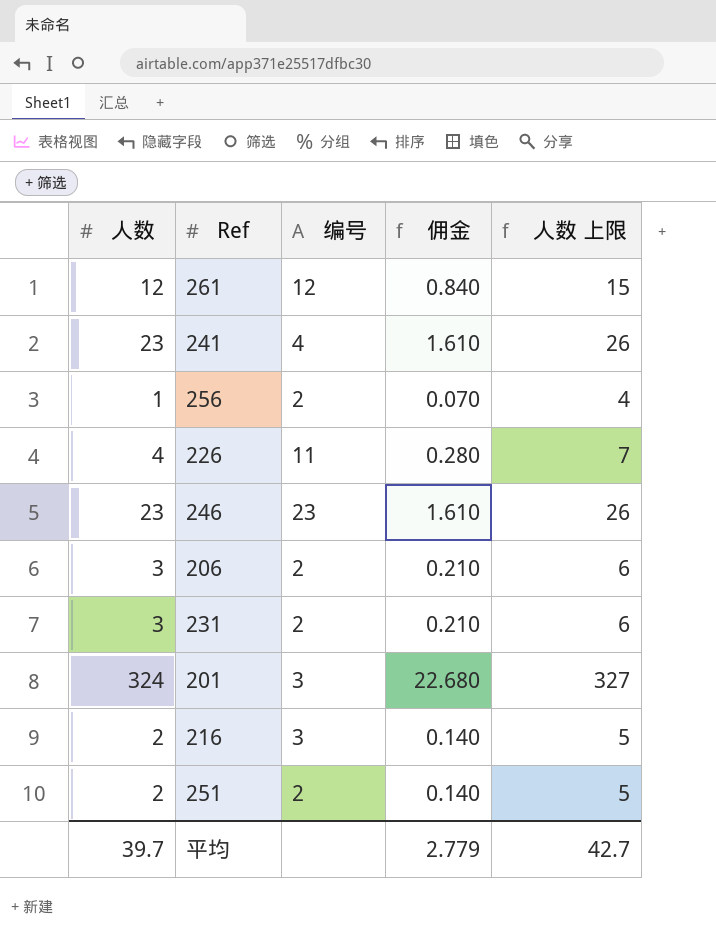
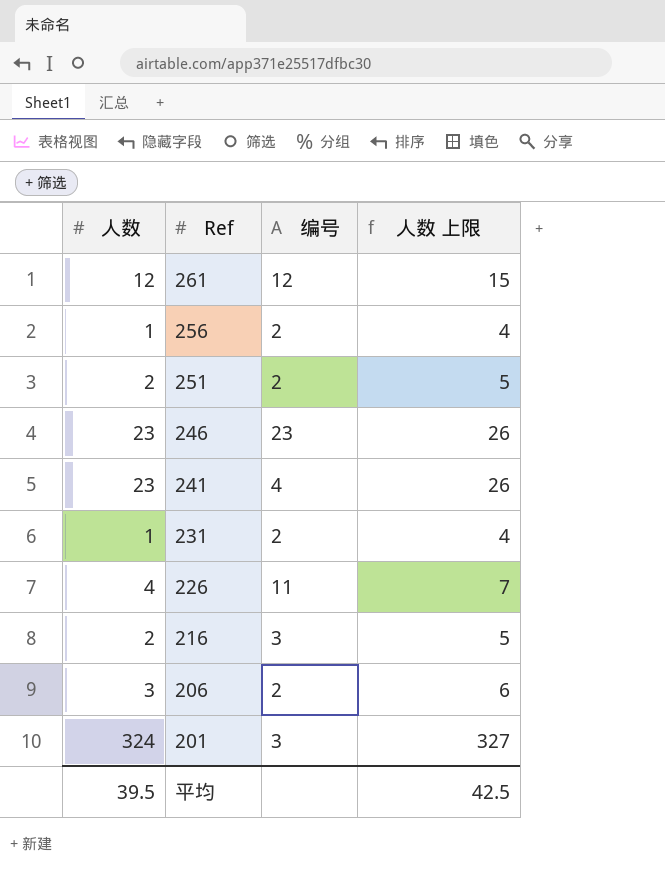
row order: none -> Ref descending
column 佣金 | formula: [人数] * 0.07 -> none
231 | 人数: 3 -> 1
231 | 人数 上限: 6 -> 4
平均 | 人数: 39.7 -> 39.5
平均 | 人数 上限: 42.7 -> 42.5

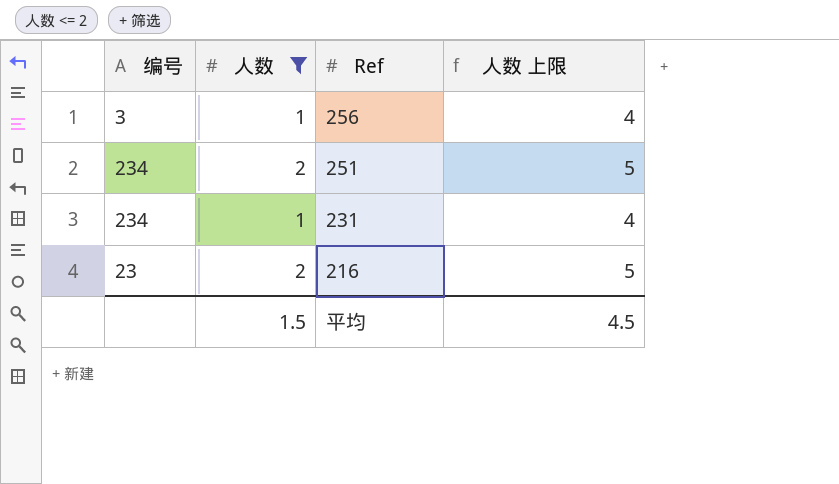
filter: none -> 人数 <= 2
column 编号 | position: 3 -> 1
256 | 编号: 2 -> 3
251 | 编号: 2 -> 234
231 | 编号: 2 -> 234
216 | 编号: 3 -> 23
平均 | 人数: 39.5 -> 1.5
平均 | 人数 上限: 42.5 -> 4.5

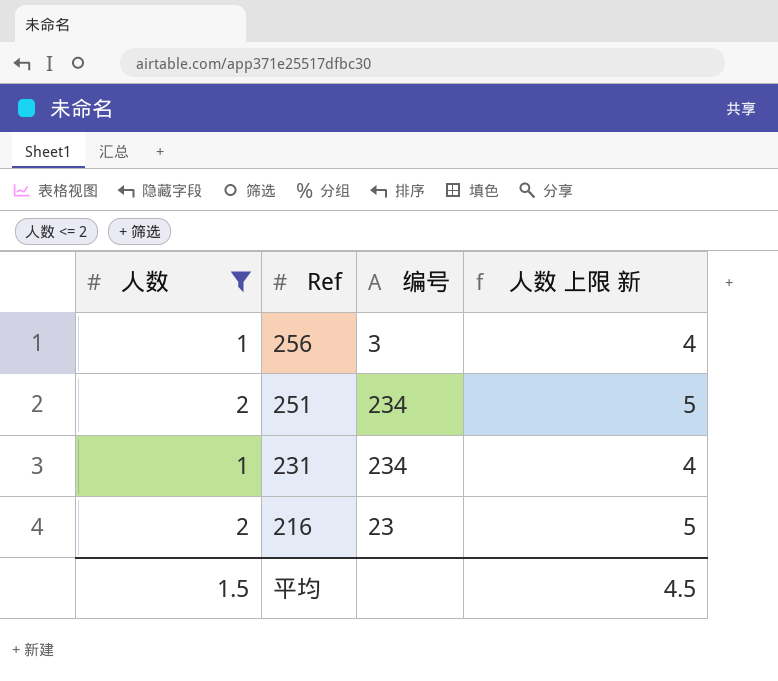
column 编号 | position: 1 -> 3
column name: 人数 上限 -> 人数 上限 新

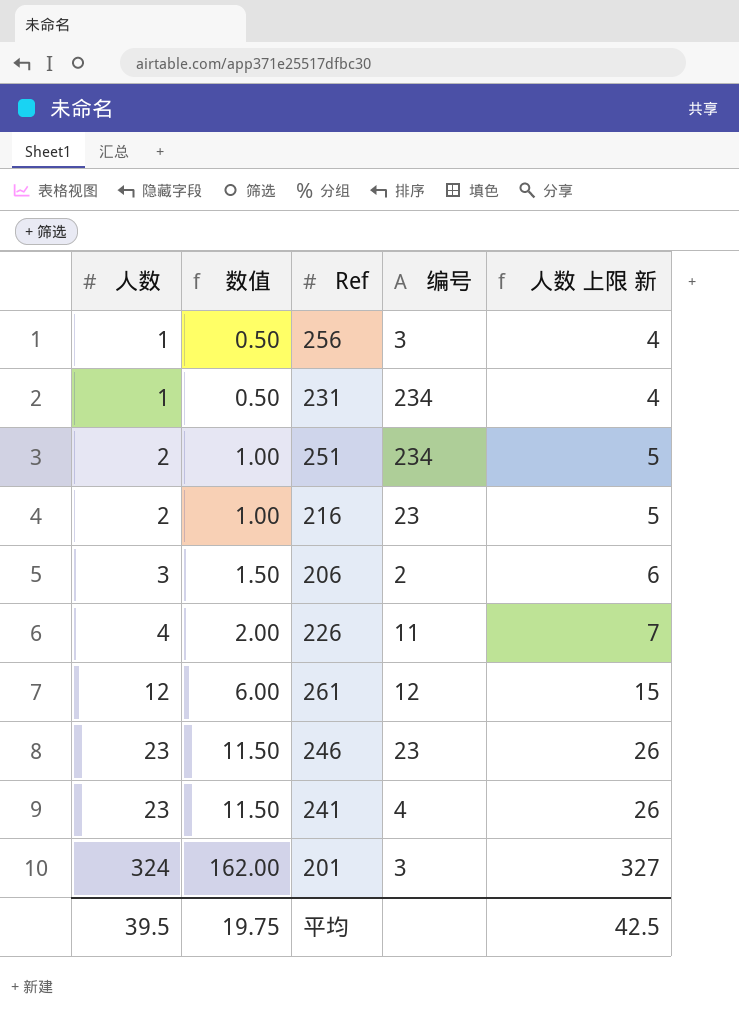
filter: 人数 <= 2 -> none
row order: Ref descending -> 人数 ascending
column 数值 | formula: none -> [人数] * 0.5
平均 | 人数: 1.5 -> 39.5
平均 | 人数 上限 新: 4.5 -> 42.5

